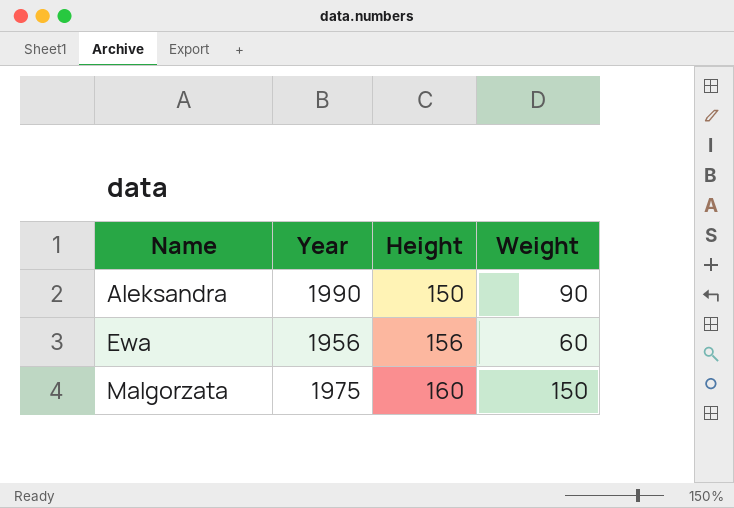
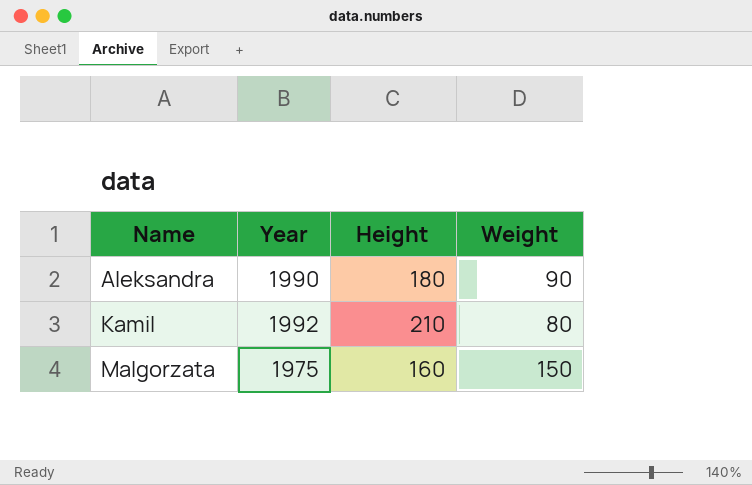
row Ewa: 1956 | 156 | 60 -> none
Aleksandra | Height: 150 -> 180
row Kamil: none -> 1992 | 210 | 80

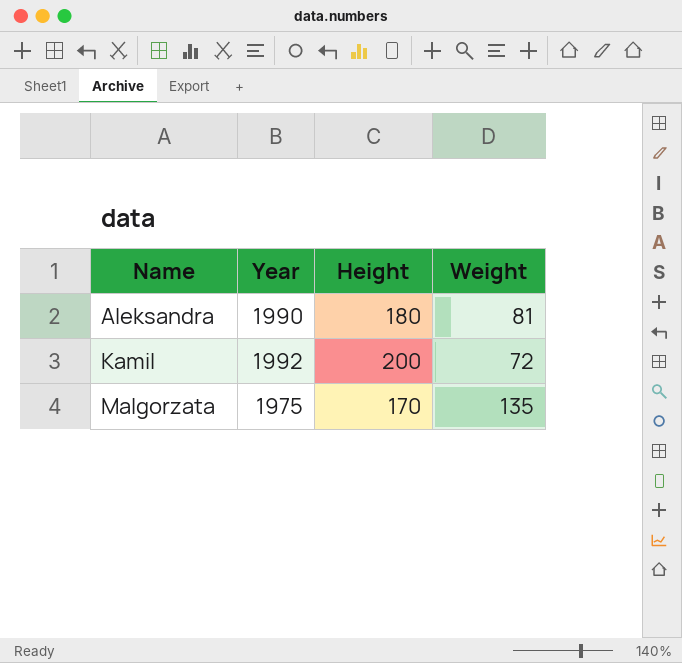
Aleksandra | Weight: 90 -> 81
Kamil | Height: 210 -> 200
Kamil | Weight: 80 -> 72
Malgorzata | Height: 160 -> 170
Malgorzata | Weight: 150 -> 135

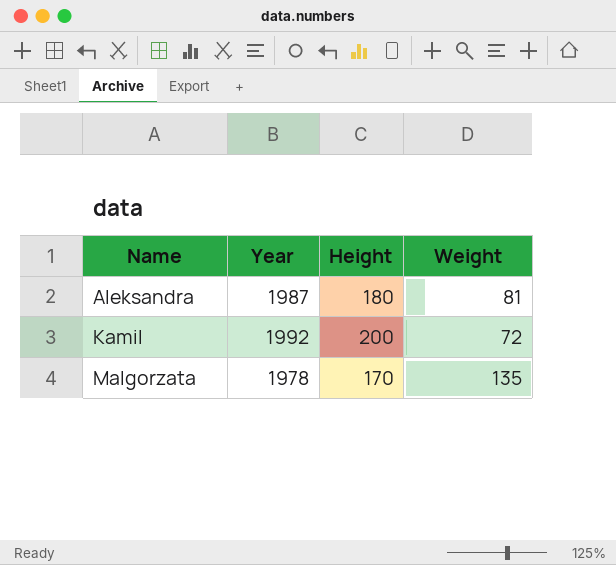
Aleksandra | Year: 1990 -> 1987
Malgorzata | Year: 1975 -> 1978

